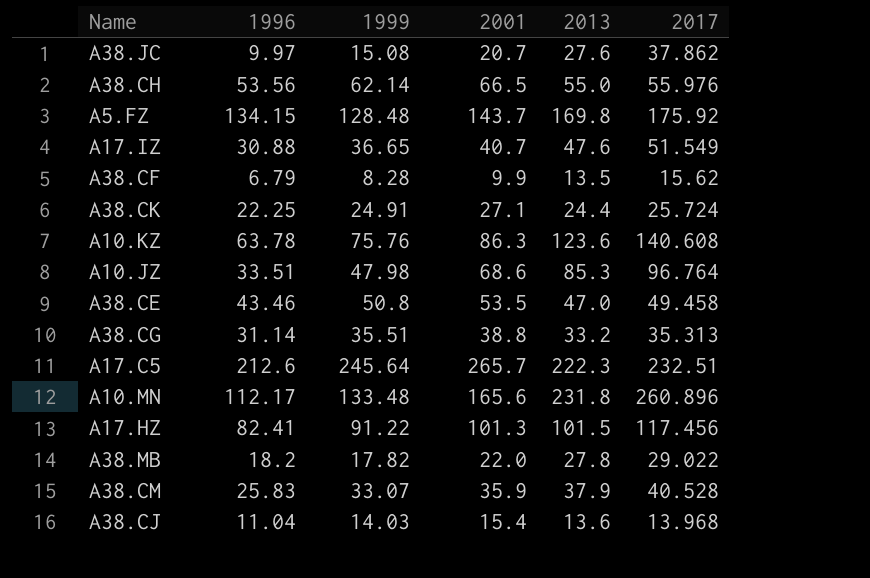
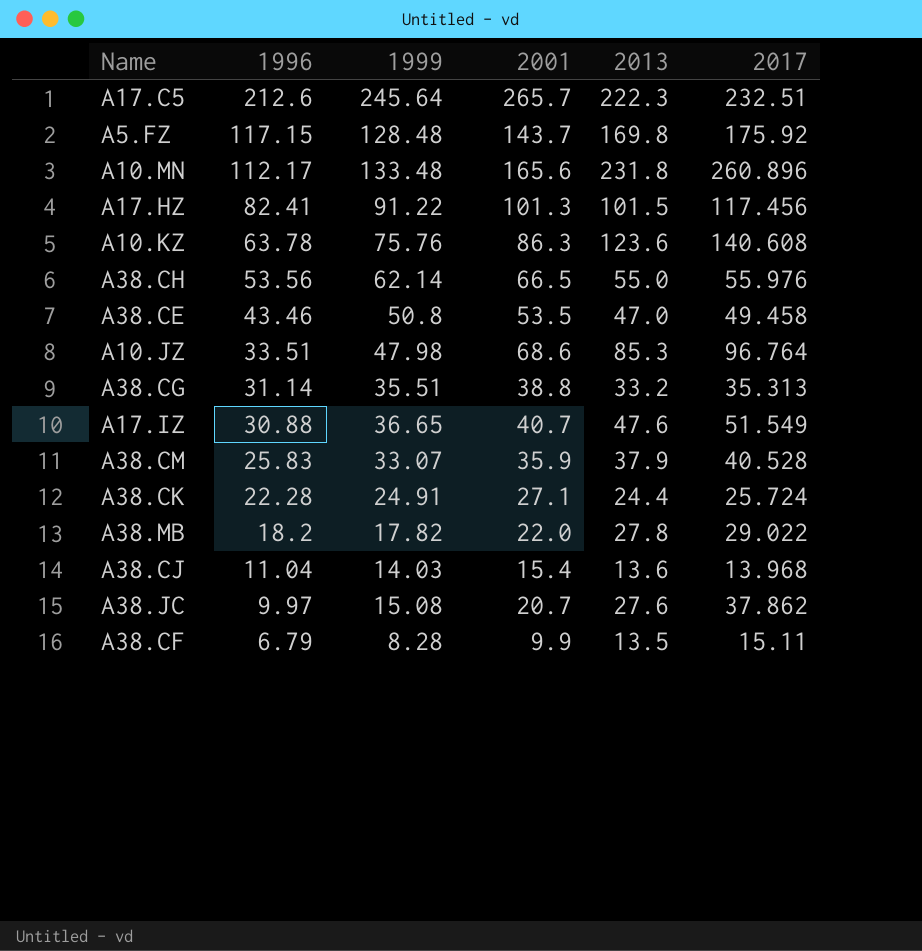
row order: none -> 1996 descending
A5.FZ | 1996: 134.15 -> 117.15
A38.CK | 1996: 22.25 -> 22.28
A38.CF | 2017: 15.62 -> 15.11

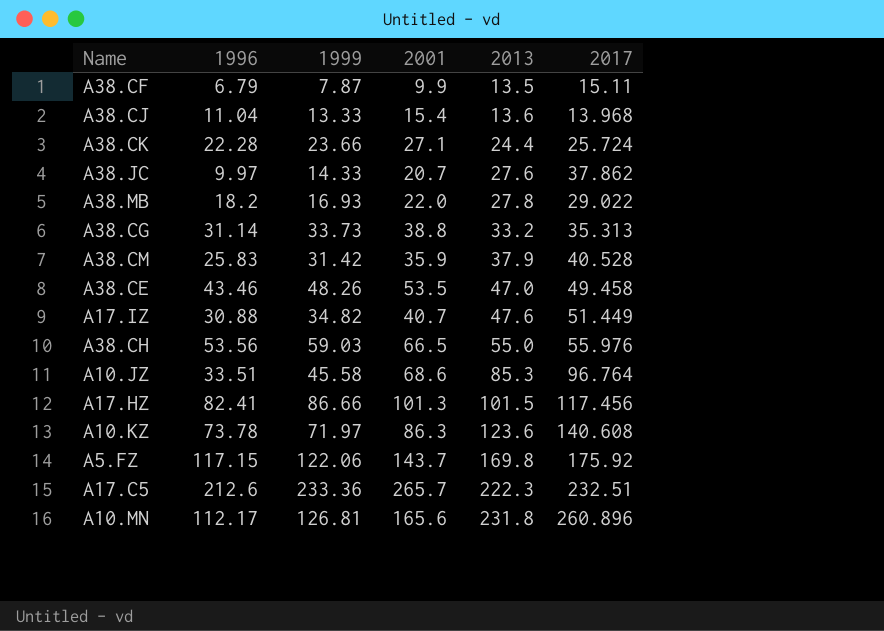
row order: 1996 descending -> 2013 ascending
A38.CF | 1999: 8.28 -> 7.87
A38.CJ | 1999: 14.03 -> 13.33
A38.CK | 1999: 24.91 -> 23.66
A38.JC | 1999: 15.08 -> 14.33
A38.MB | 1999: 17.82 -> 16.93
A38.CG | 1999: 35.51 -> 33.73
A38.CM | 1999: 33.07 -> 31.42
A38.CE | 1999: 50.8 -> 48.26
A17.IZ | 1999: 36.65 -> 34.82
A17.IZ | 2017: 51.549 -> 51.449
A38.CH | 1999: 62.14 -> 59.03
A10.JZ | 1999: 47.98 -> 45.58
A17.HZ | 1999: 91.22 -> 86.66
A10.KZ | 1996: 63.78 -> 73.78
A10.KZ | 1999: 75.76 -> 71.97
A5.FZ | 1999: 128.48 -> 122.06
A17.C5 | 1999: 245.64 -> 233.36
A10.MN | 1999: 133.48 -> 126.81

